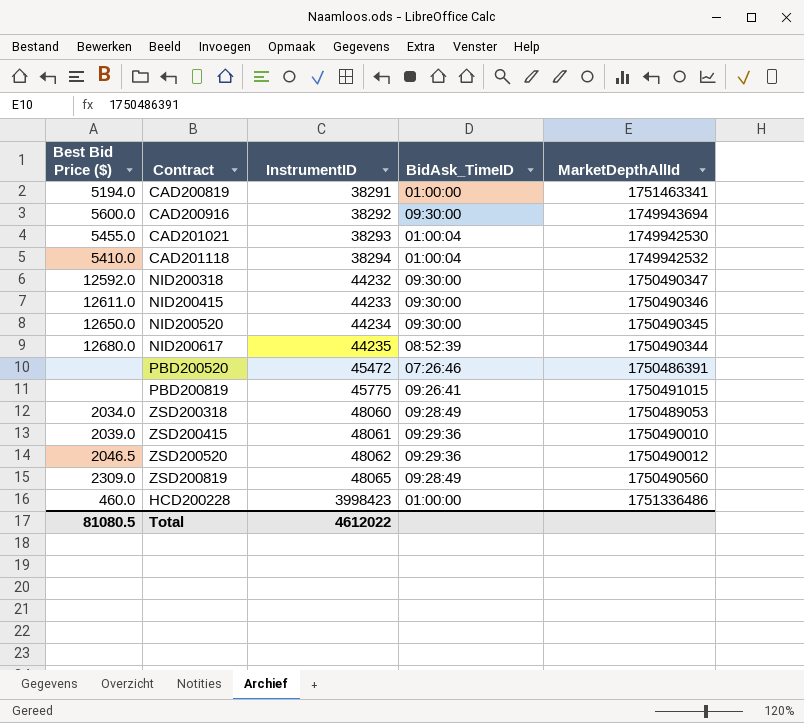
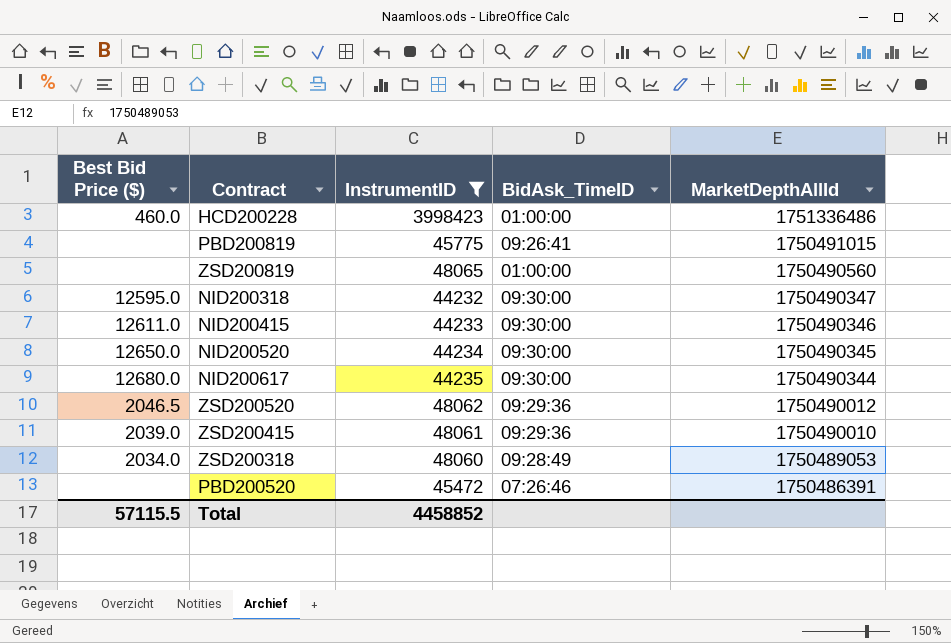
filter: none -> InstrumentID >= 44232
row order: InstrumentID ascending -> MarketDepthAllId descending
ZSD200819 | Best Bid Price ($): 2309.0 -> none
ZSD200819 | BidAsk_TimeID: 09:28:49 -> 01:00:00
NID200318 | Best Bid Price ($): 12592.0 -> 12595.0
NID200617 | BidAsk_TimeID: 08:52:39 -> 09:30:00
Total | Best Bid Price ($): 81080.5 -> 57115.5
Total | InstrumentID: 4612022 -> 4458852

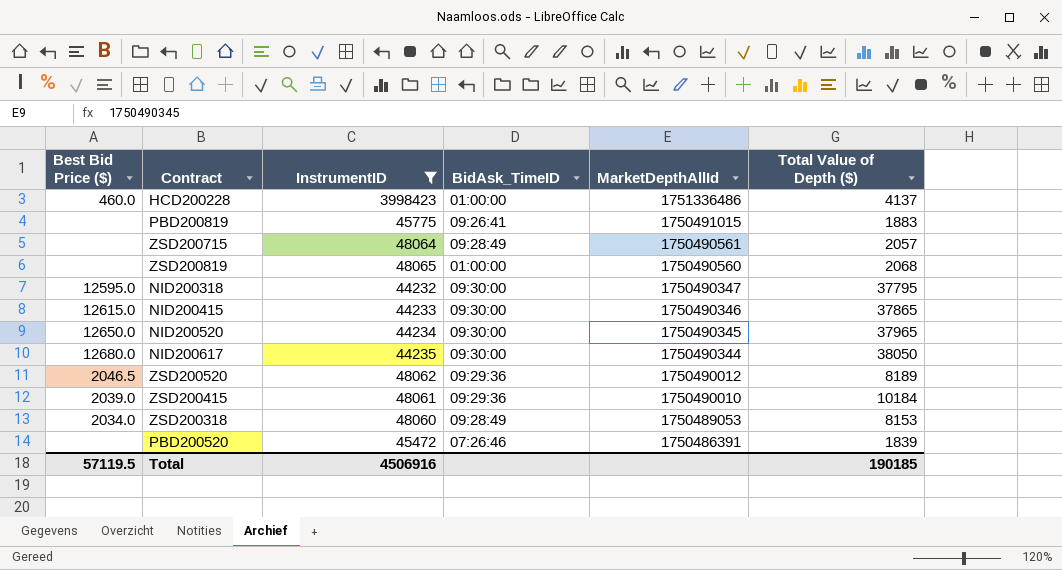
column Total Value of Depth ($) | position: none -> 6
row ZSD200715: none -> none | 48064 | 09:28:49 | 1750490561 | 2057
NID200415 | Best Bid Price ($): 12611.0 -> 12615.0
Total | Best Bid Price ($): 57115.5 -> 57119.5
Total | InstrumentID: 4458852 -> 4506916

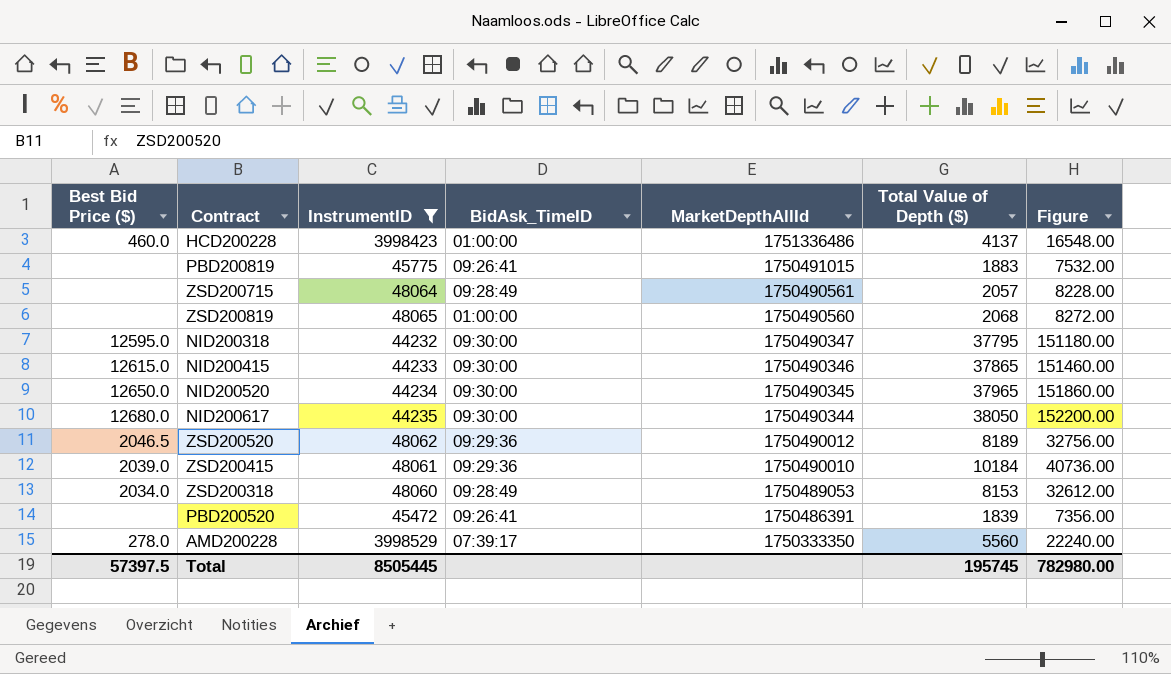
column Figure | formula: none -> [Total Value of Depth ($)] * 4
PBD200520 | BidAsk_TimeID: 07:26:46 -> 09:26:41
row AMD200228: none -> 278.0 | 3998529 | 07:39:17 | 1750333350 | 5560 | 22240.00
Total | Best Bid Price ($): 57119.5 -> 57397.5
Total | InstrumentID: 4506916 -> 8505445
Total | Total Value of Depth ($): 190185 -> 195745

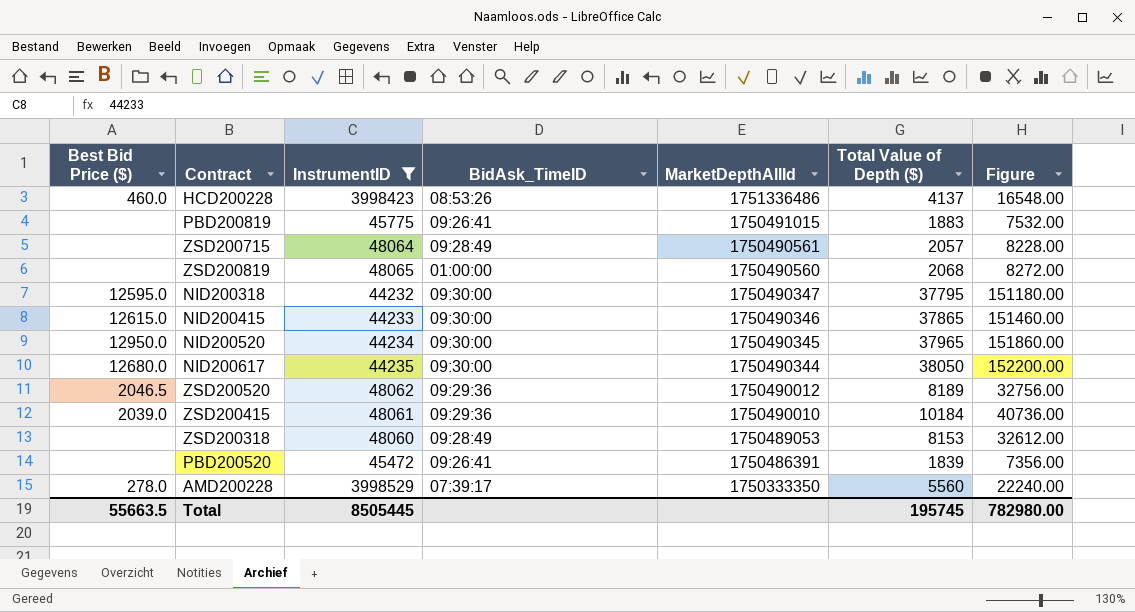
HCD200228 | BidAsk_TimeID: 01:00:00 -> 08:53:26
NID200520 | Best Bid Price ($): 12650.0 -> 12950.0
ZSD200318 | Best Bid Price ($): 2034.0 -> none
Total | Best Bid Price ($): 57397.5 -> 55663.5

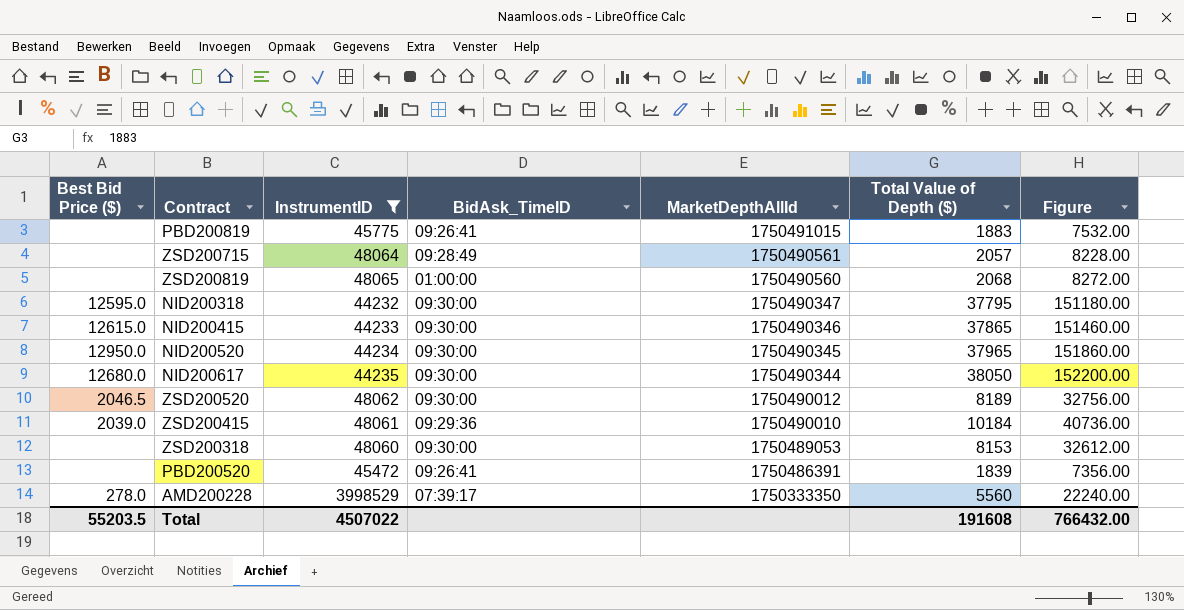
row HCD200228: 460.0 | 3998423 | 08:53:26 | 1751336486 | 4137 | 16548.00 -> none
ZSD200520 | BidAsk_TimeID: 09:29:36 -> 09:30:00
ZSD200318 | BidAsk_TimeID: 09:28:49 -> 09:30:00
Total | Best Bid Price ($): 55663.5 -> 55203.5
Total | InstrumentID: 8505445 -> 4507022
Total | Total Value of Depth ($): 195745 -> 191608
Total | Figure: 782980.00 -> 766432.00

